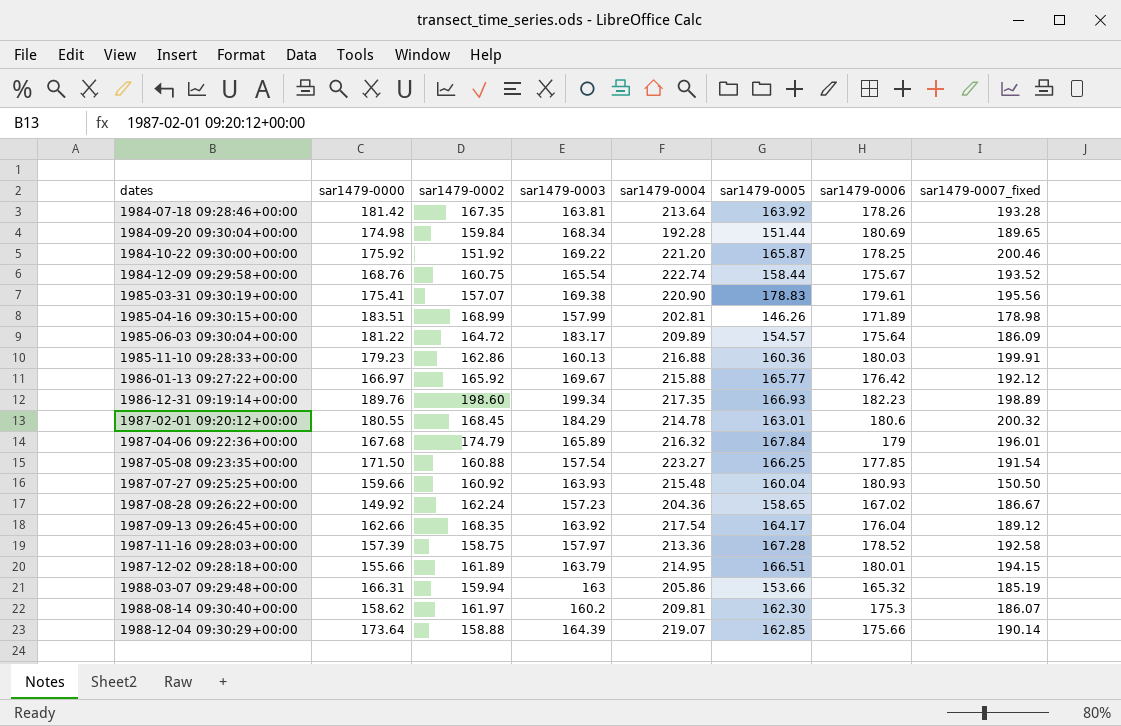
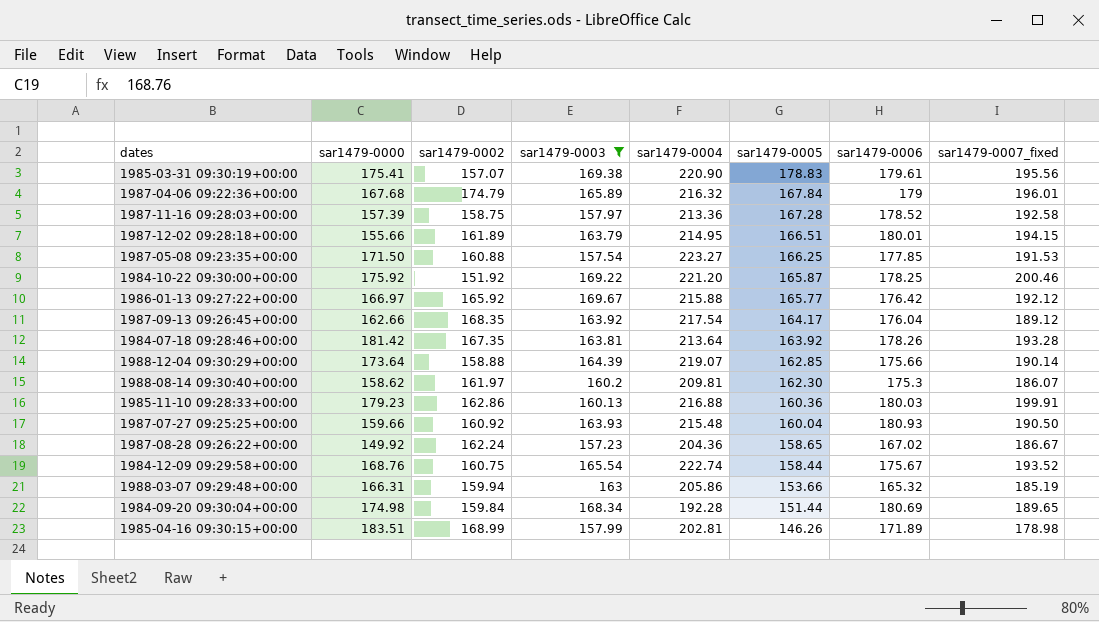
filter: none -> sar1479-0003 <= 169.67
row order: dates ascending -> sar1479-0005 descending
1987-05-08 09:23:35+00:00 | sar1479-0007_fixed: 191.54 -> 191.53
1987-07-27 09:25:25+00:00 | sar1479-0007_fixed: 150.50 -> 190.50

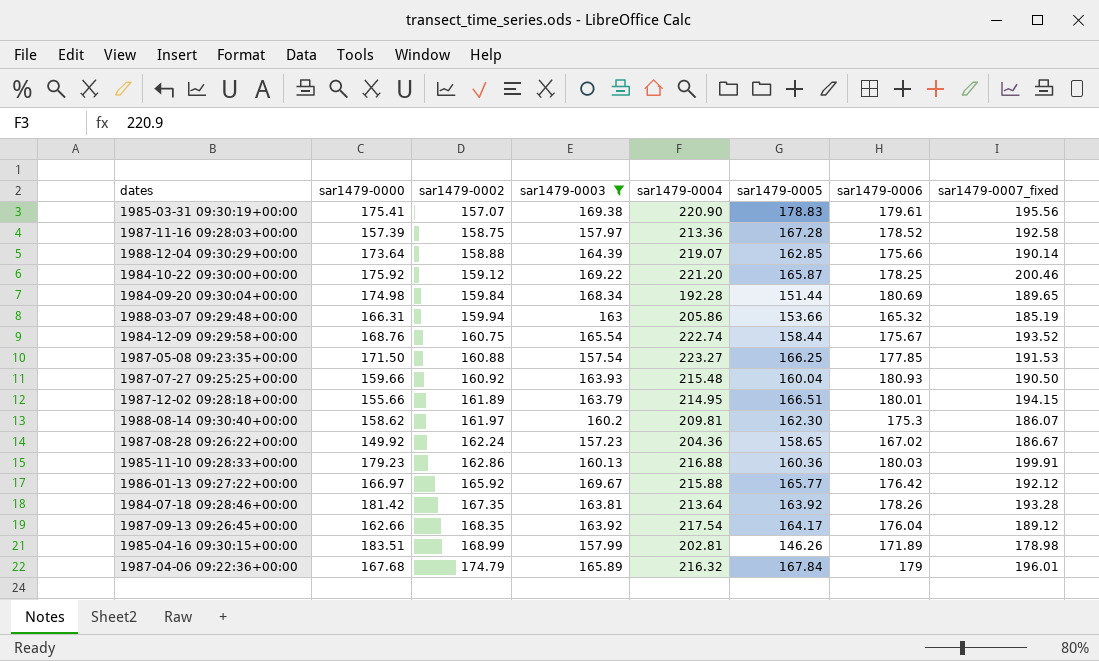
row order: sar1479-0005 descending -> sar1479-0002 ascending
1984-10-22 09:30:00+00:00 | sar1479-0002: 151.92 -> 159.12

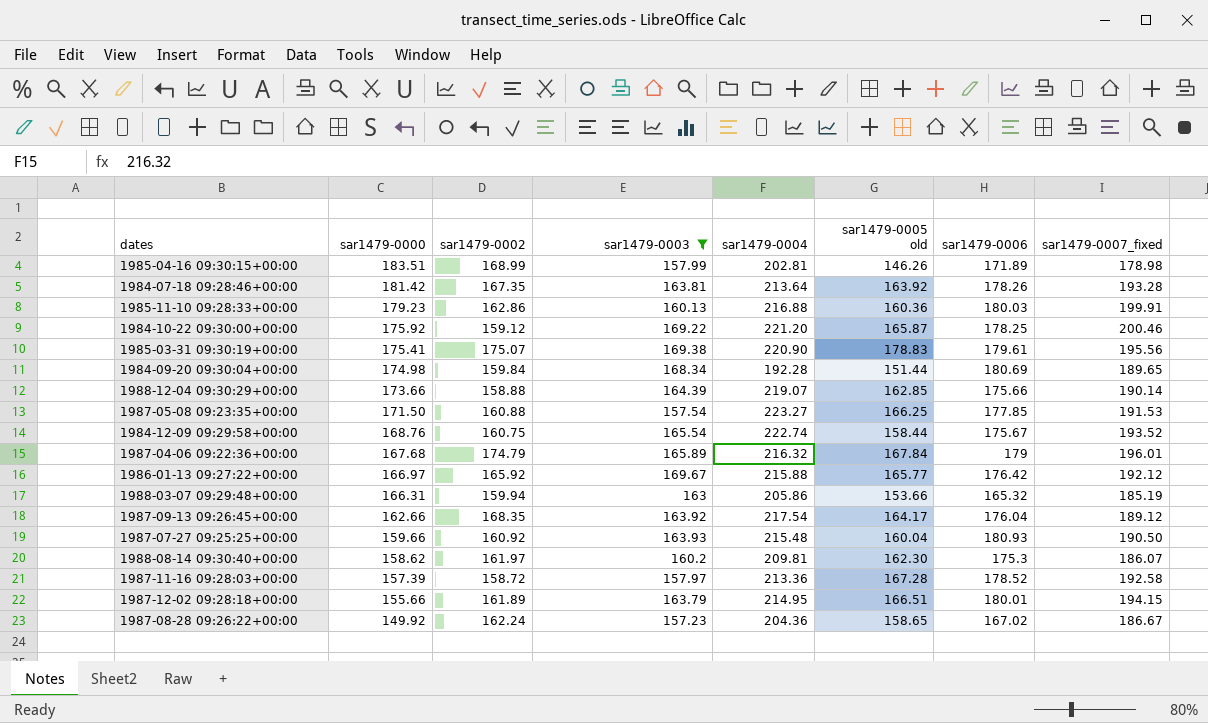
row order: sar1479-0002 ascending -> sar1479-0000 descending
column name: sar1479-0005 -> sar1479-0005 old
1985-03-31 09:30:19+00:00 | sar1479-0002: 157.07 -> 175.07
1988-12-04 09:30:29+00:00 | sar1479-0000: 173.64 -> 173.66
1987-11-16 09:28:03+00:00 | sar1479-0002: 158.75 -> 158.72

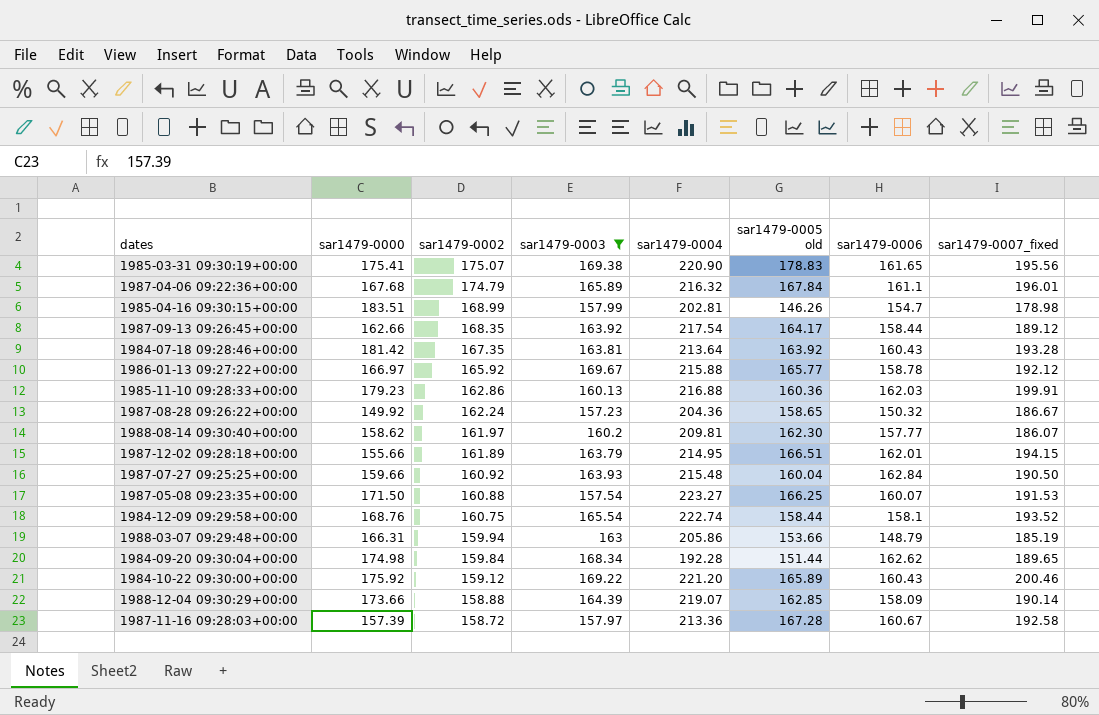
row order: sar1479-0000 descending -> sar1479-0002 descending
1985-03-31 09:30:19+00:00 | sar1479-0006: 179.61 -> 161.65
1987-04-06 09:22:36+00:00 | sar1479-0006: 179 -> 161.1
1985-04-16 09:30:15+00:00 | sar1479-0006: 171.89 -> 154.7
1987-09-13 09:26:45+00:00 | sar1479-0006: 176.04 -> 158.44
1984-07-18 09:28:46+00:00 | sar1479-0006: 178.26 -> 160.43
1986-01-13 09:27:22+00:00 | sar1479-0006: 176.42 -> 158.78
1985-11-10 09:28:33+00:00 | sar1479-0006: 180.03 -> 162.03
1987-08-28 09:26:22+00:00 | sar1479-0006: 167.02 -> 150.32
1988-08-14 09:30:40+00:00 | sar1479-0006: 175.3 -> 157.77
1987-12-02 09:28:18+00:00 | sar1479-0006: 180.01 -> 162.01
1987-07-27 09:25:25+00:00 | sar1479-0006: 180.93 -> 162.84
1987-05-08 09:23:35+00:00 | sar1479-0006: 177.85 -> 160.07
1984-12-09 09:29:58+00:00 | sar1479-0006: 175.67 -> 158.1
1988-03-07 09:29:48+00:00 | sar1479-0006: 165.32 -> 148.79
1984-09-20 09:30:04+00:00 | sar1479-0006: 180.69 -> 162.62
1984-10-22 09:30:00+00:00 | sar1479-0005 old: 165.87 -> 165.89
1984-10-22 09:30:00+00:00 | sar1479-0006: 178.25 -> 160.43
1988-12-04 09:30:29+00:00 | sar1479-0006: 175.66 -> 158.09
1987-11-16 09:28:03+00:00 | sar1479-0006: 178.52 -> 160.67

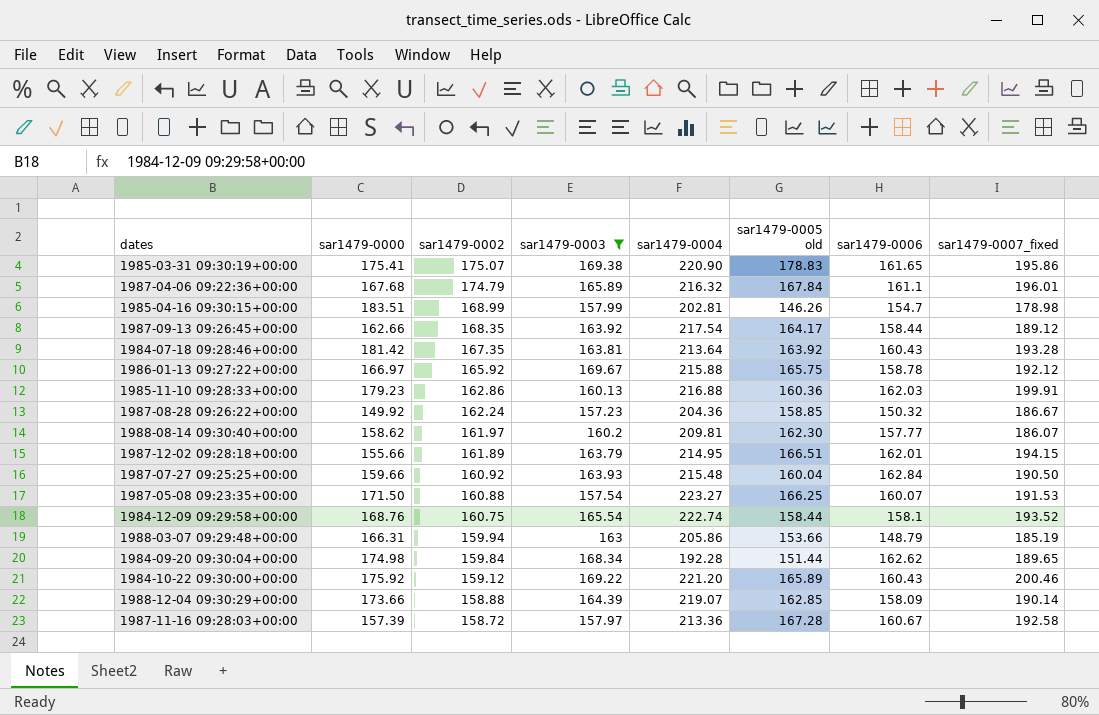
1985-03-31 09:30:19+00:00 | sar1479-0007_fixed: 195.56 -> 195.86
1986-01-13 09:27:22+00:00 | sar1479-0005 old: 165.77 -> 165.75
1987-08-28 09:26:22+00:00 | sar1479-0005 old: 158.65 -> 158.85

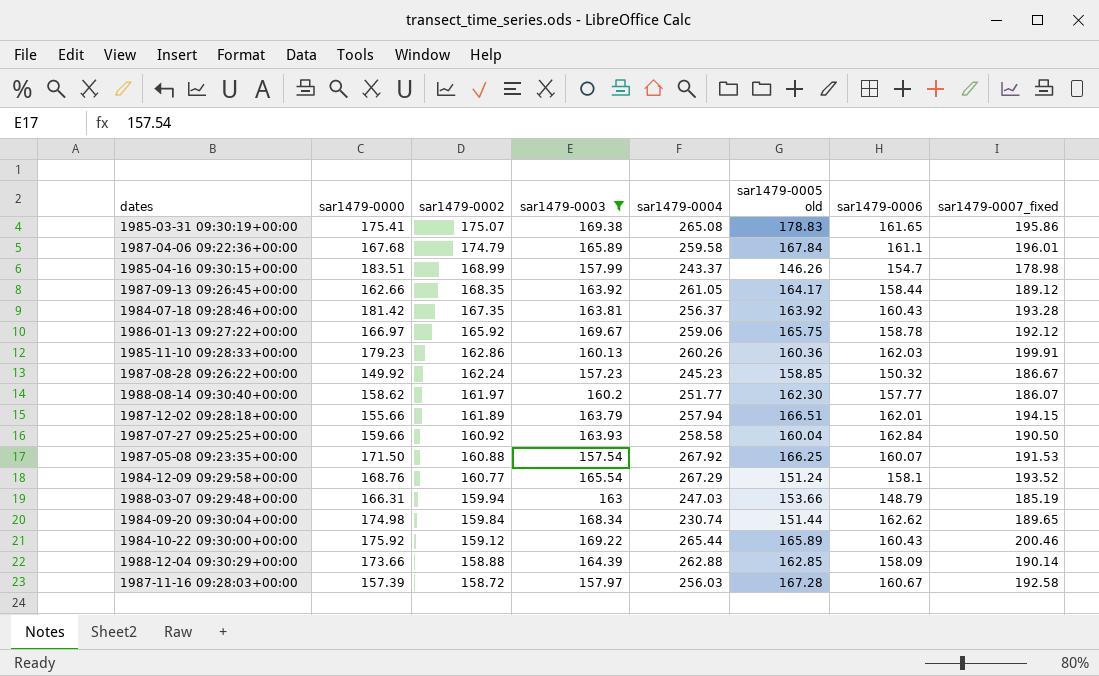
1985-03-31 09:30:19+00:00 | sar1479-0004: 220.90 -> 265.08
1987-04-06 09:22:36+00:00 | sar1479-0004: 216.32 -> 259.58
1985-04-16 09:30:15+00:00 | sar1479-0004: 202.81 -> 243.37
1987-09-13 09:26:45+00:00 | sar1479-0004: 217.54 -> 261.05
1984-07-18 09:28:46+00:00 | sar1479-0004: 213.64 -> 256.37
1986-01-13 09:27:22+00:00 | sar1479-0004: 215.88 -> 259.06
1985-11-10 09:28:33+00:00 | sar1479-0004: 216.88 -> 260.26
1987-08-28 09:26:22+00:00 | sar1479-0004: 204.36 -> 245.23
1988-08-14 09:30:40+00:00 | sar1479-0004: 209.81 -> 251.77
1987-12-02 09:28:18+00:00 | sar1479-0004: 214.95 -> 257.94
1987-07-27 09:25:25+00:00 | sar1479-0004: 215.48 -> 258.58
1987-05-08 09:23:35+00:00 | sar1479-0004: 223.27 -> 267.92
1984-12-09 09:29:58+00:00 | sar1479-0002: 160.75 -> 160.77
1984-12-09 09:29:58+00:00 | sar1479-0004: 222.74 -> 267.29
1984-12-09 09:29:58+00:00 | sar1479-0005 old: 158.44 -> 151.24
1988-03-07 09:29:48+00:00 | sar1479-0004: 205.86 -> 247.03
1984-09-20 09:30:04+00:00 | sar1479-0004: 192.28 -> 230.74
1984-10-22 09:30:00+00:00 | sar1479-0004: 221.20 -> 265.44
1988-12-04 09:30:29+00:00 | sar1479-0004: 219.07 -> 262.88
1987-11-16 09:28:03+00:00 | sar1479-0004: 213.36 -> 256.03

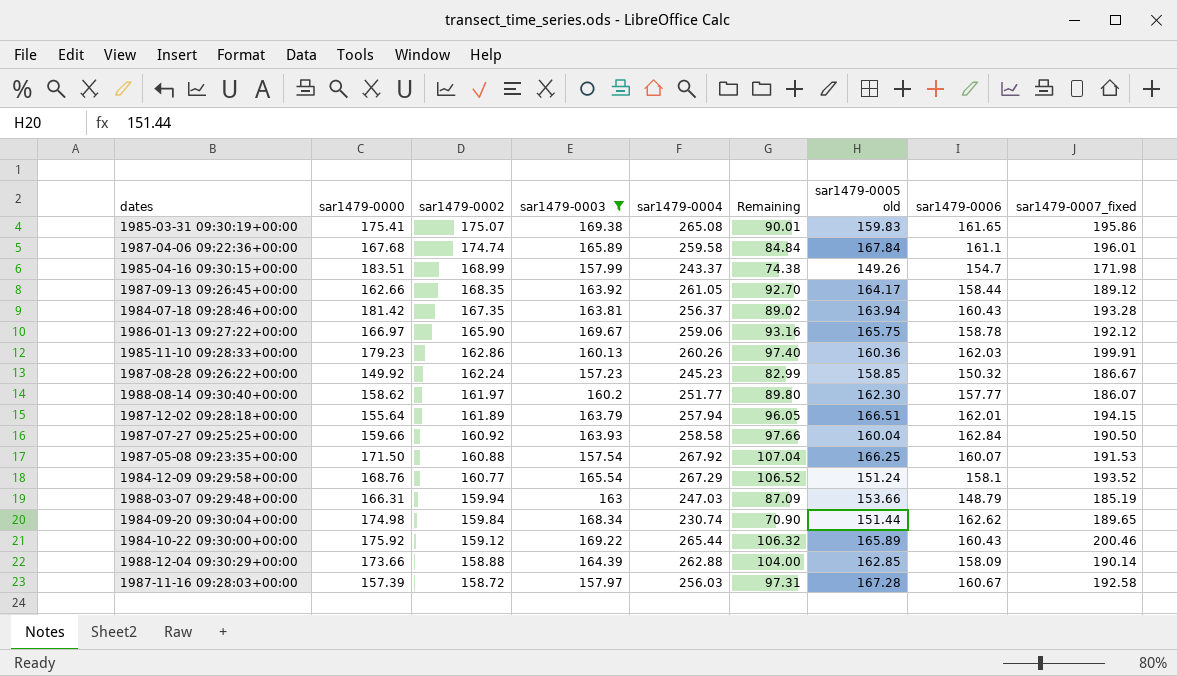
column Remaining | formula: none -> [sar1479-0004] - [sar1479-0002]
1985-03-31 09:30:19+00:00 | sar1479-0005 old: 178.83 -> 159.83
1987-04-06 09:22:36+00:00 | sar1479-0002: 174.79 -> 174.74
1985-04-16 09:30:15+00:00 | sar1479-0005 old: 146.26 -> 149.26
1985-04-16 09:30:15+00:00 | sar1479-0007_fixed: 178.98 -> 171.98
1984-07-18 09:28:46+00:00 | sar1479-0005 old: 163.92 -> 163.94
1986-01-13 09:27:22+00:00 | sar1479-0002: 165.92 -> 165.90
1987-12-02 09:28:18+00:00 | sar1479-0000: 155.66 -> 155.64

